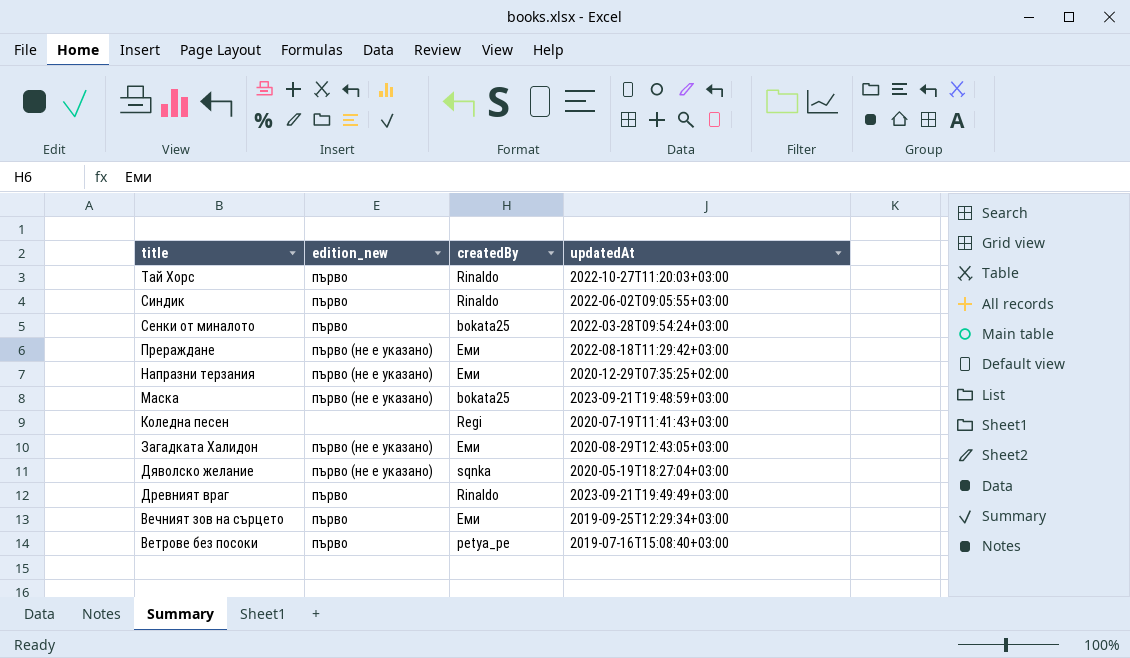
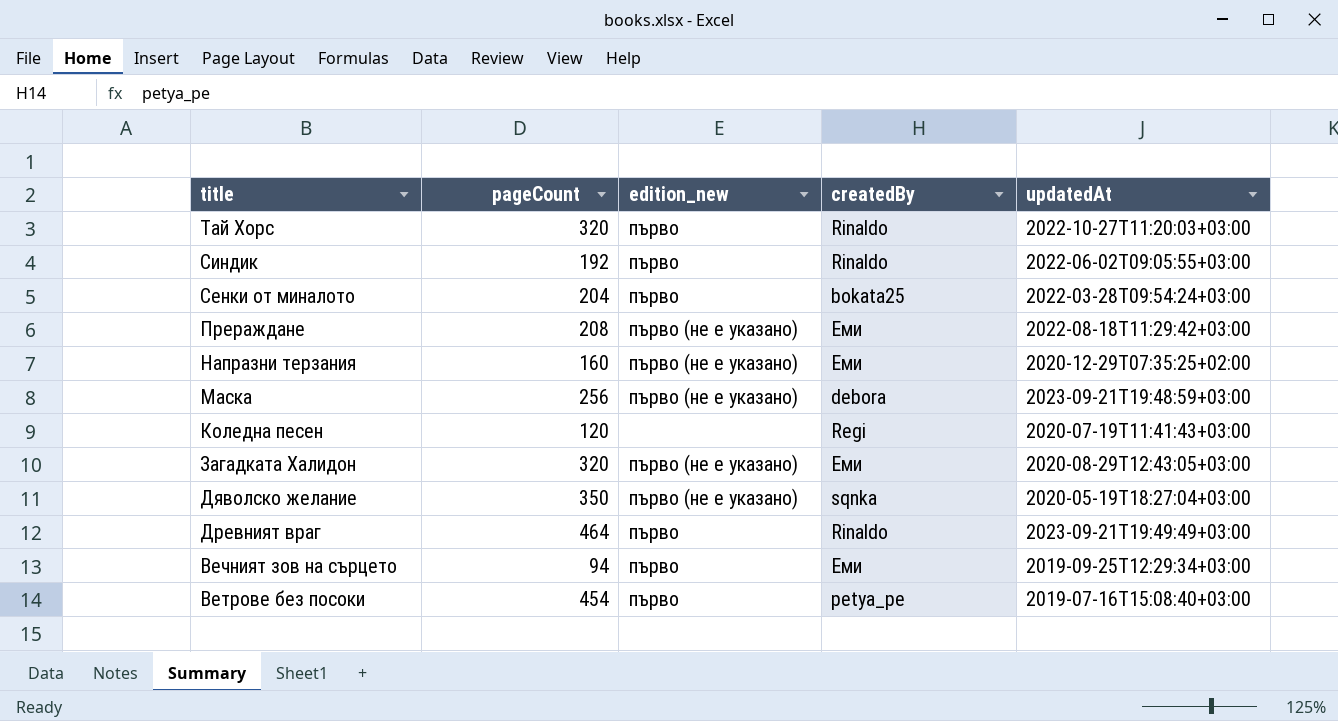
column pageCount | position: none -> 2
Маска | createdBy: bokata25 -> debora

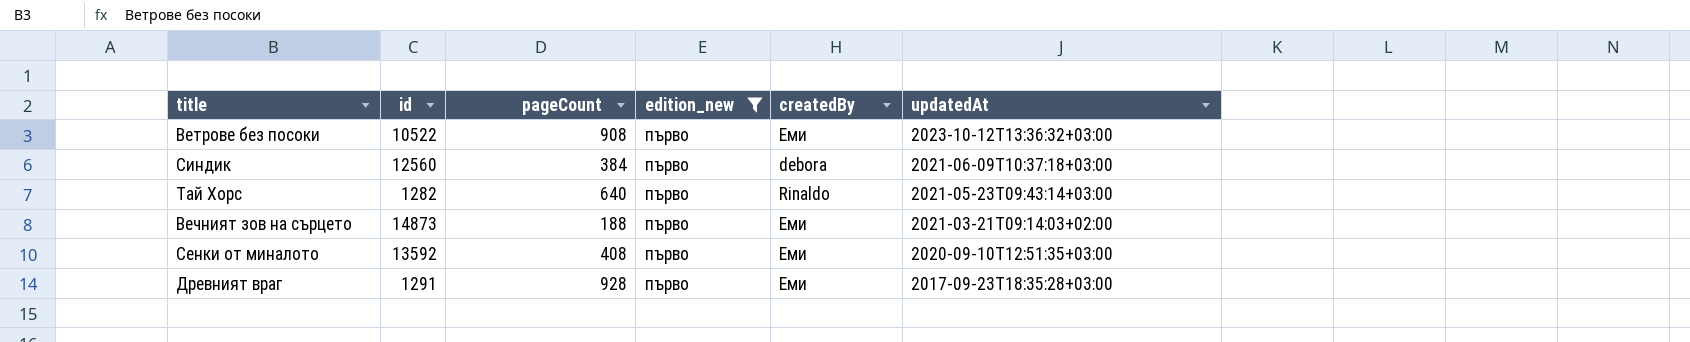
filter: none -> edition_new = първо
row order: title descending -> updatedAt descending
column id | position: none -> 2
Ветрове без посоки | pageCount: 454 -> 908
Ветрове без посоки | createdBy: petya_pe -> Еми
Ветрове без посоки | updatedAt: 2019-07-16T15:08:40+03:00 -> 2023-10-12T13:36:32+03:00
Синдик | pageCount: 192 -> 384
Синдик | createdBy: Rinaldo -> debora
Синдик | updatedAt: 2022-06-02T09:05:55+03:00 -> 2021-06-09T10:37:18+03:00
Тай Хорс | pageCount: 320 -> 640
Тай Хорс | updatedAt: 2022-10-27T11:20:03+03:00 -> 2021-05-23T09:43:14+03:00
Вечният зов на сърцето | pageCount: 94 -> 188
Вечният зов на сърцето | updatedAt: 2019-09-25T12:29:34+03:00 -> 2021-03-21T09:14:03+02:00
Сенки от миналото | pageCount: 204 -> 408
Сенки от миналото | createdBy: bokata25 -> Еми
Сенки от миналото | updatedAt: 2022-03-28T09:54:24+03:00 -> 2020-09-10T12:51:35+03:00
Древният враг | pageCount: 464 -> 928
Древният враг | createdBy: Rinaldo -> Еми
Древният враг | updatedAt: 2023-09-21T19:49:49+03:00 -> 2017-09-23T18:35:28+03:00

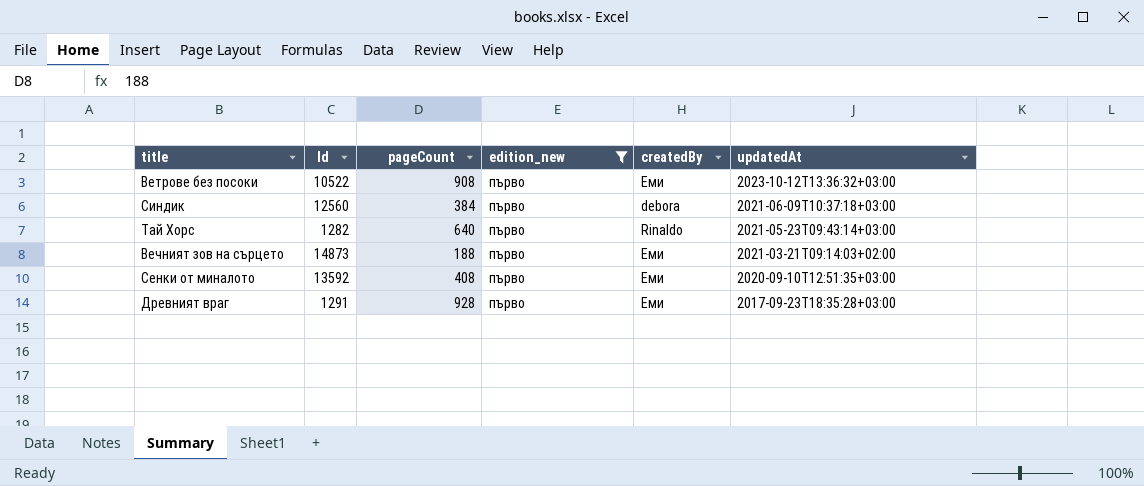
column name: id -> Id

